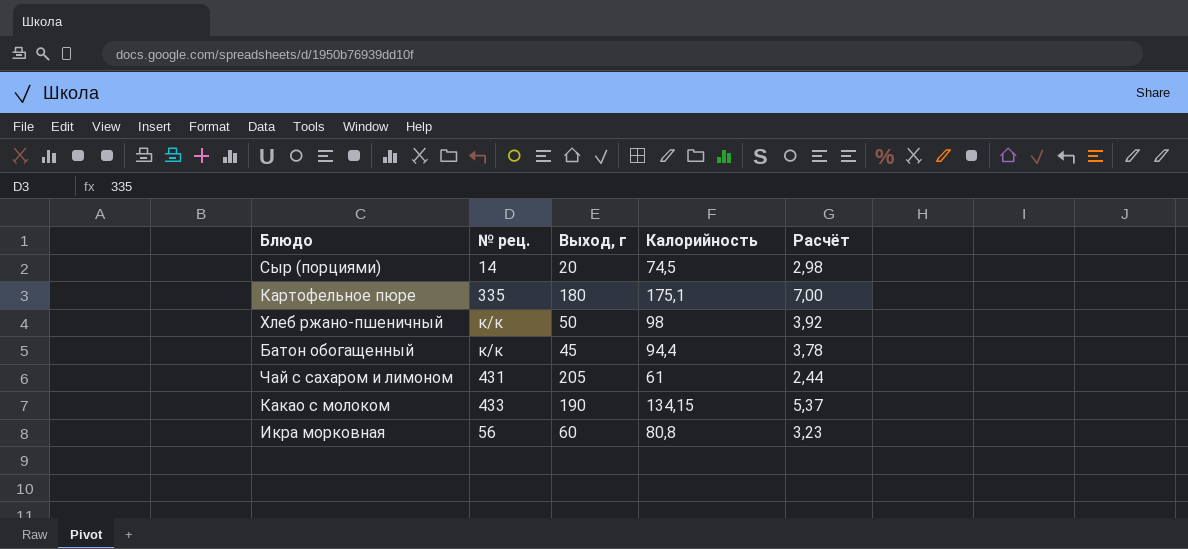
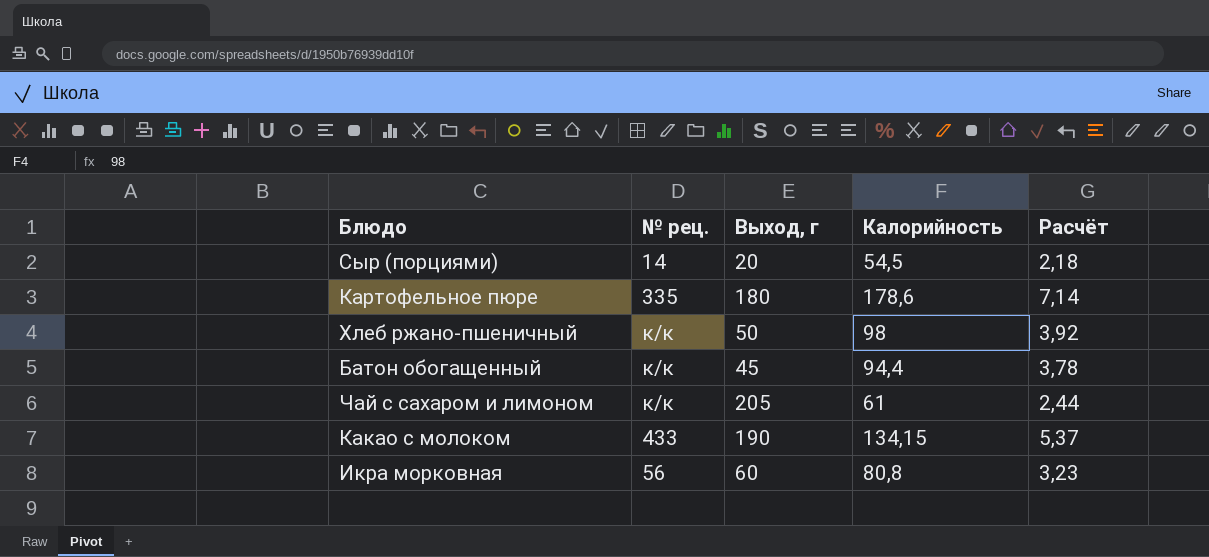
Сыр (порциями) | Калорийность: 74,5 -> 54,5
Сыр (порциями) | Расчёт: 2,98 -> 2,18
Картофельное пюре | Калорийность: 175,1 -> 178,6
Картофельное пюре | Расчёт: 7,00 -> 7,14
Чай с сахаром и лимоном | № рец.: 431 -> к/к

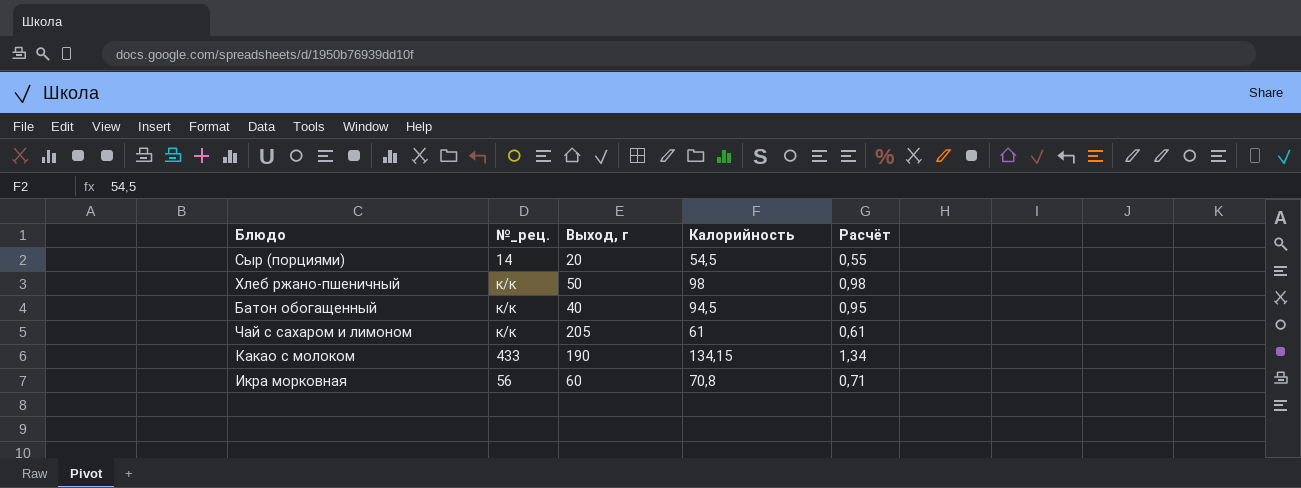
column name: № рец. -> №_рец.
column Расчёт | formula: [Калорийность] * 0,04 -> [Калорийность] * 0,01
row Картофельное пюре: 335 | 180 | 178,6 | 7,14 -> none
Батон обогащенный | Выход, г: 45 -> 40
Батон обогащенный | Калорийность: 94,4 -> 94,5
Икра морковная | Калорийность: 80,8 -> 70,8

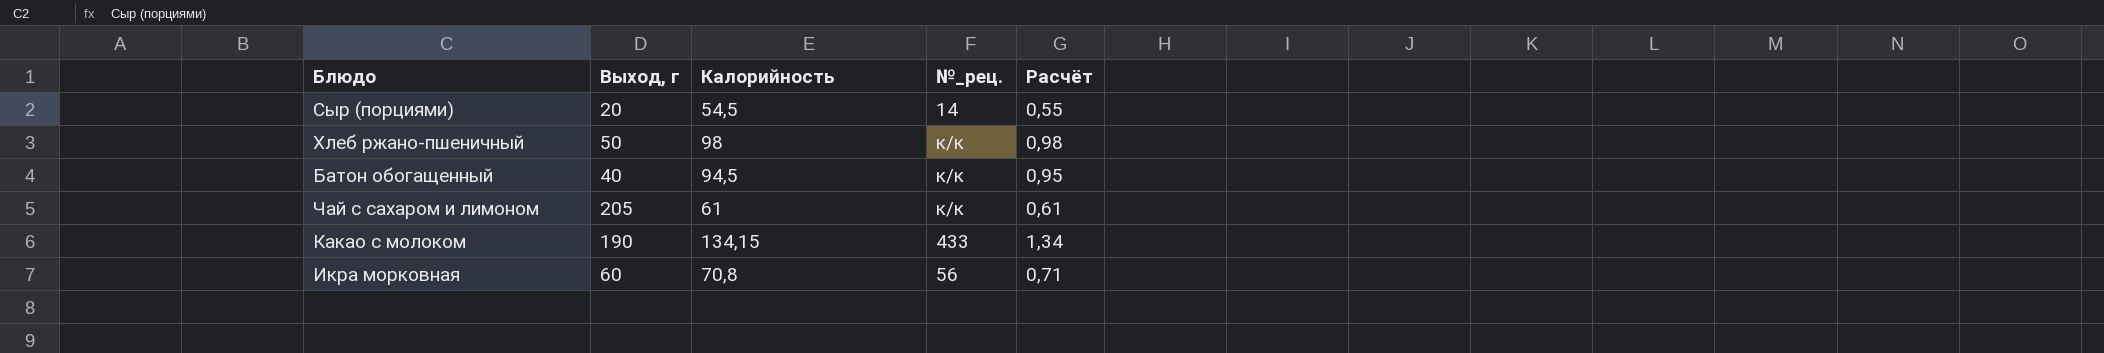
column №_рец. | position: 2 -> 4

